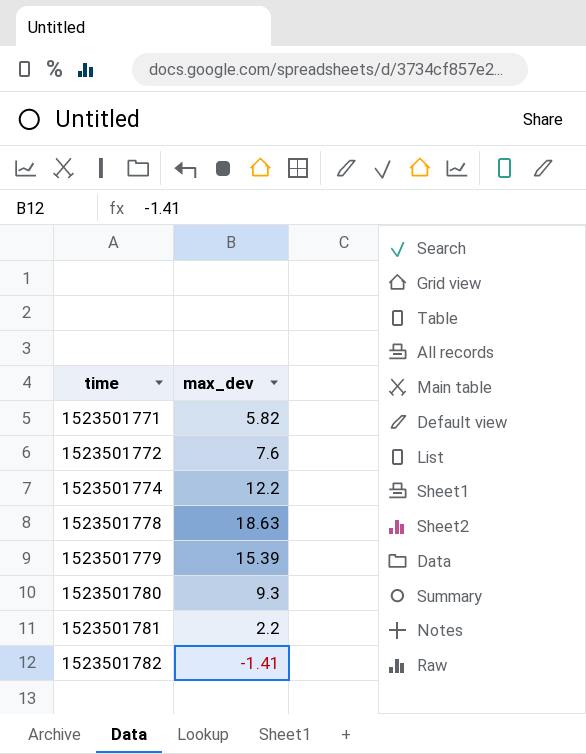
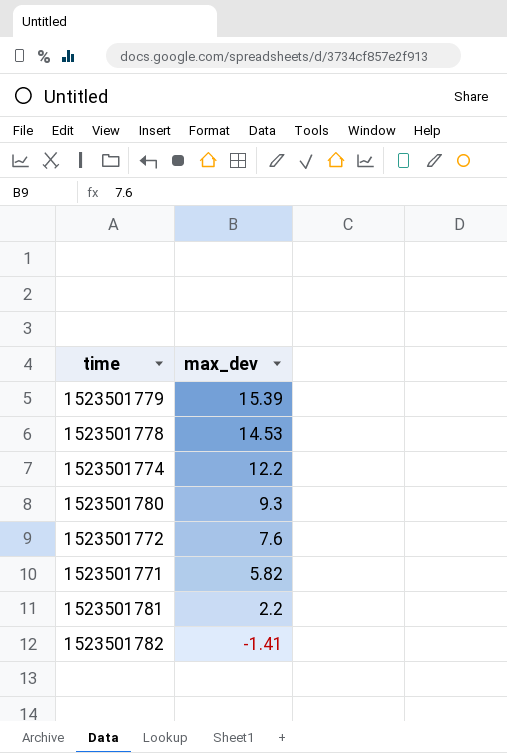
row order: time ascending -> max_dev descending
1523501778 | max_dev: 18.63 -> 14.53

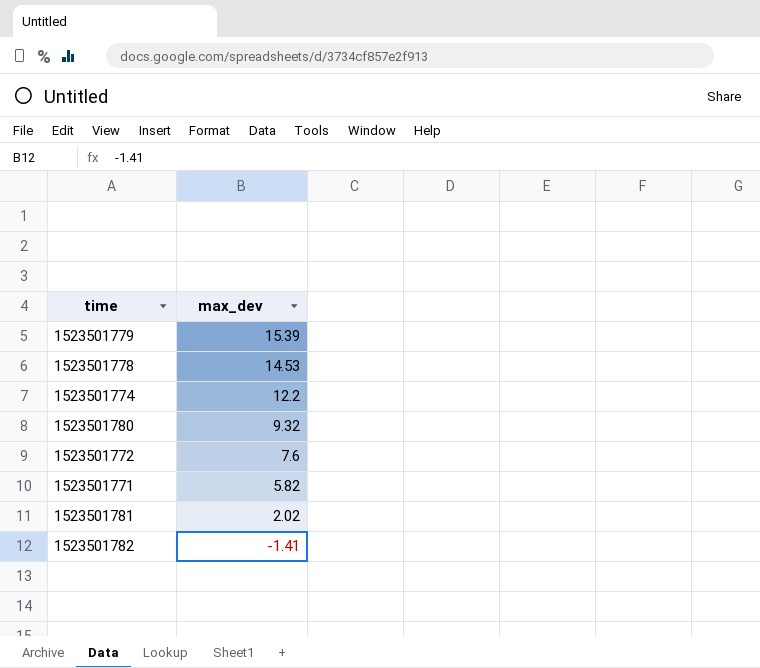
1523501780 | max_dev: 9.3 -> 9.32
1523501781 | max_dev: 2.2 -> 2.02

